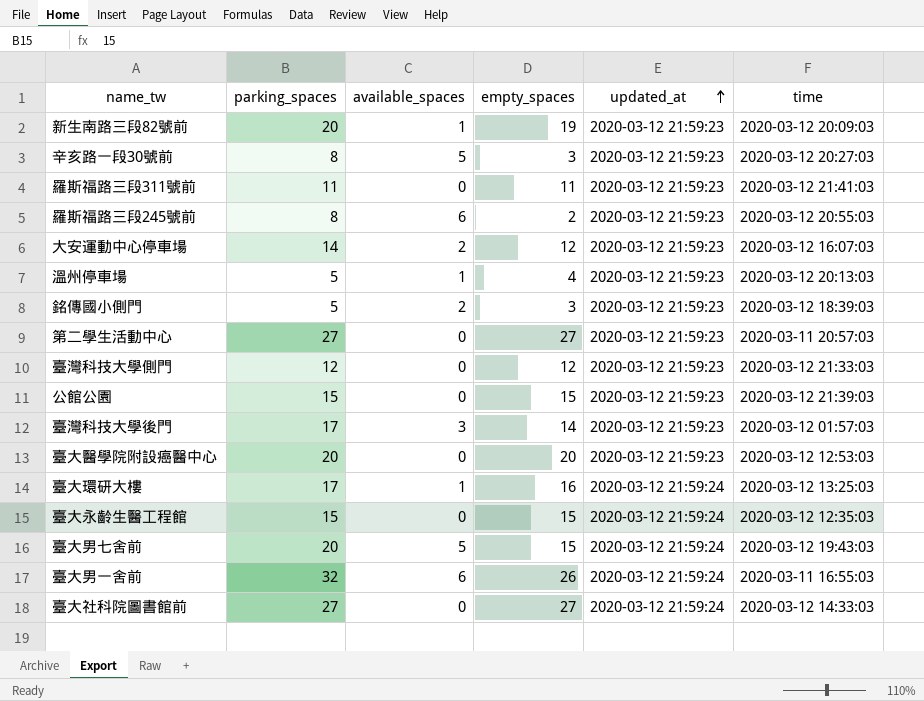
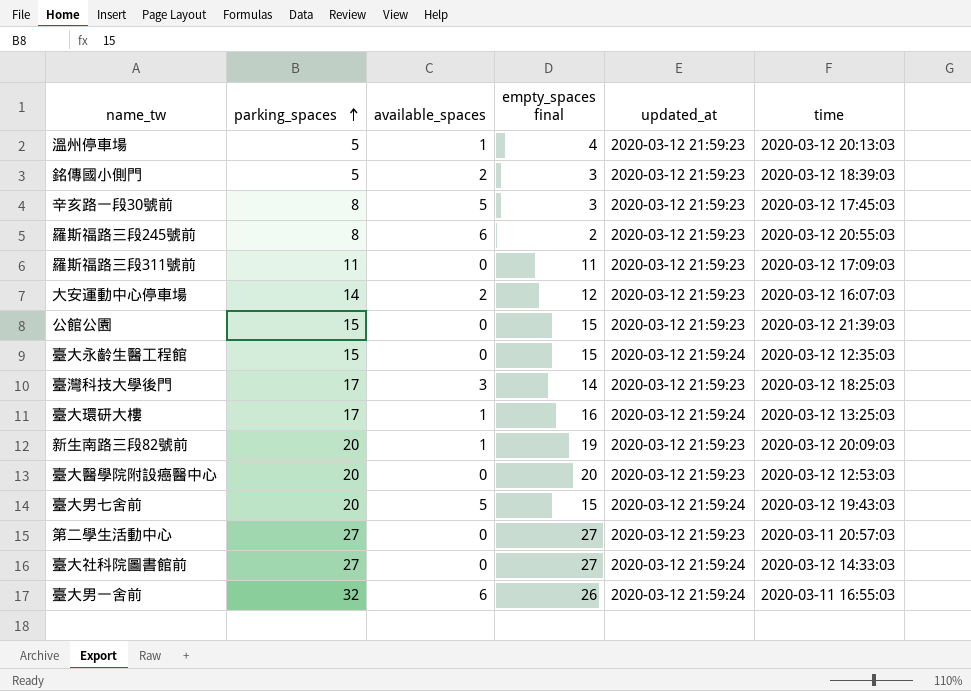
row order: updated_at ascending -> parking_spaces ascending
column name: empty_spaces -> empty_spaces final
row 臺灣科技大學側門: 12 | 0 | 12 | 2020-03-12 21:59:23 | 2020-03-12 21:33:03 -> none
辛亥路一段30號前 | time: 2020-03-12 20:27:03 -> 2020-03-12 17:45:03
羅斯福路三段311號前 | time: 2020-03-12 21:41:03 -> 2020-03-12 17:09:03
臺灣科技大學後門 | time: 2020-03-12 01:57:03 -> 2020-03-12 18:25:03

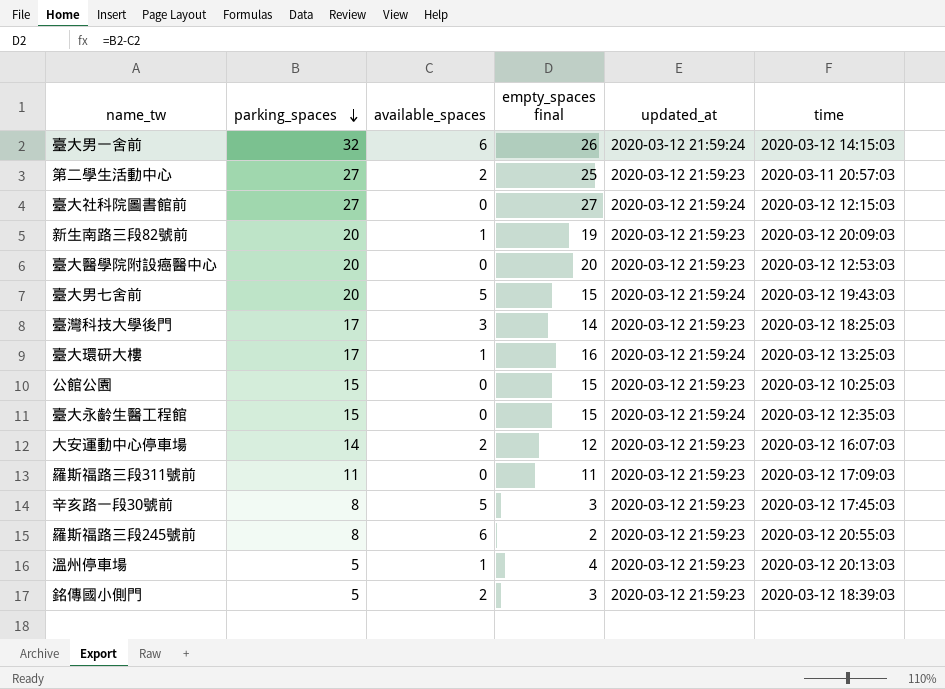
row order: parking_spaces ascending -> parking_spaces descending
臺大男一舍前 | time: 2020-03-11 16:55:03 -> 2020-03-12 14:15:03
第二學生活動中心 | available_spaces: 0 -> 2
第二學生活動中心 | empty_spaces final: 27 -> 25
臺大社科院圖書館前 | time: 2020-03-12 14:33:03 -> 2020-03-12 12:15:03
公館公園 | time: 2020-03-12 21:39:03 -> 2020-03-12 10:25:03

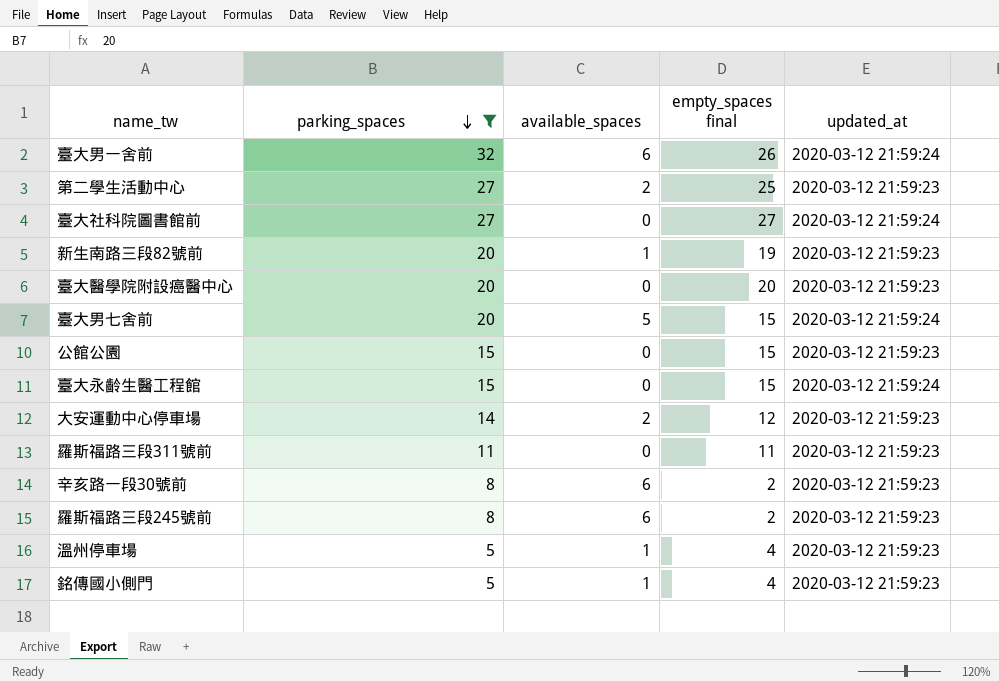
filter: none -> parking_spaces != 17
column time | position: 6 -> none
辛亥路一段30號前 | available_spaces: 5 -> 6
辛亥路一段30號前 | empty_spaces final: 3 -> 2
銘傳國小側門 | available_spaces: 2 -> 1
銘傳國小側門 | empty_spaces final: 3 -> 4

